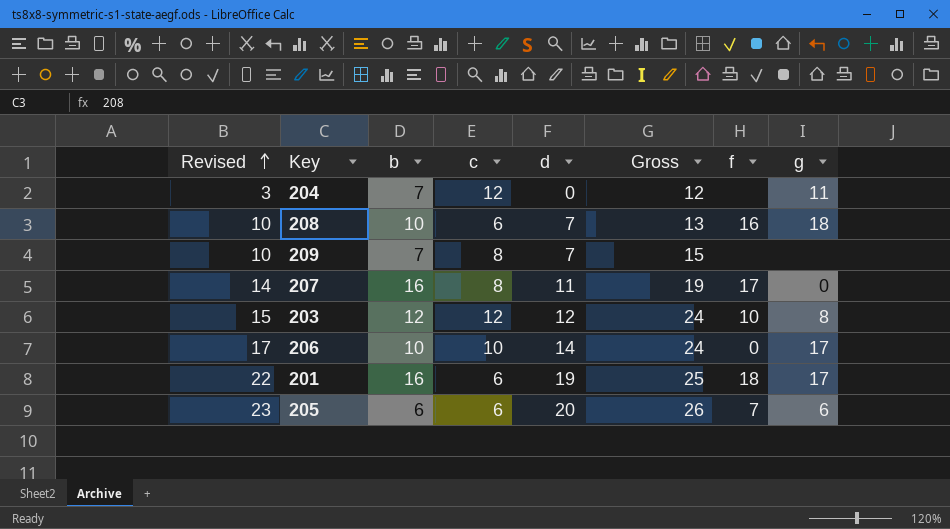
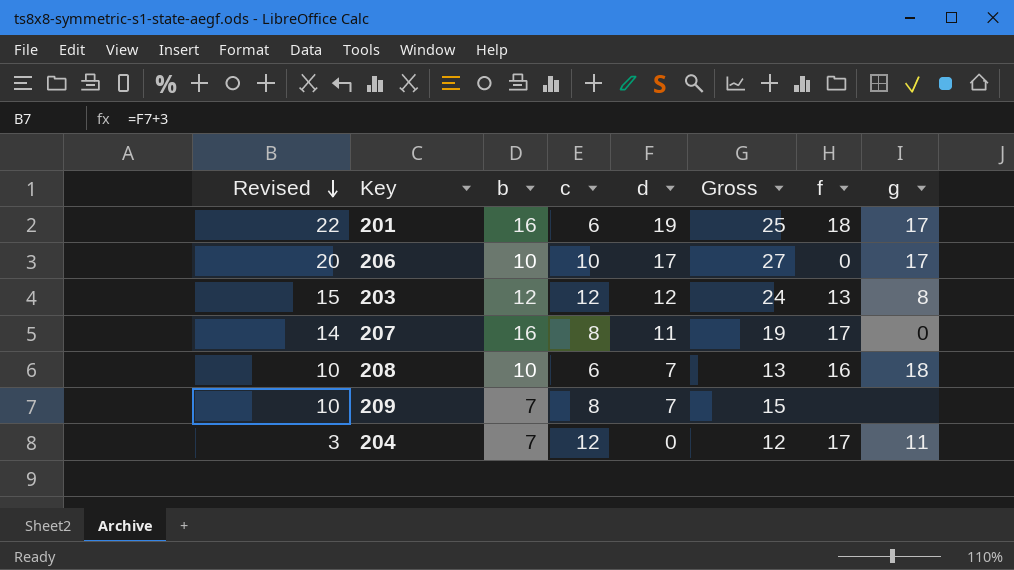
row order: Revised ascending -> Revised descending
row 205: 23 | 6 | 6 | 20 | 26 | 7 | 6 -> none
206 | Revised: 17 -> 20
206 | d: 14 -> 17
206 | Gross: 24 -> 27
203 | f: 10 -> 13
204 | f: none -> 17

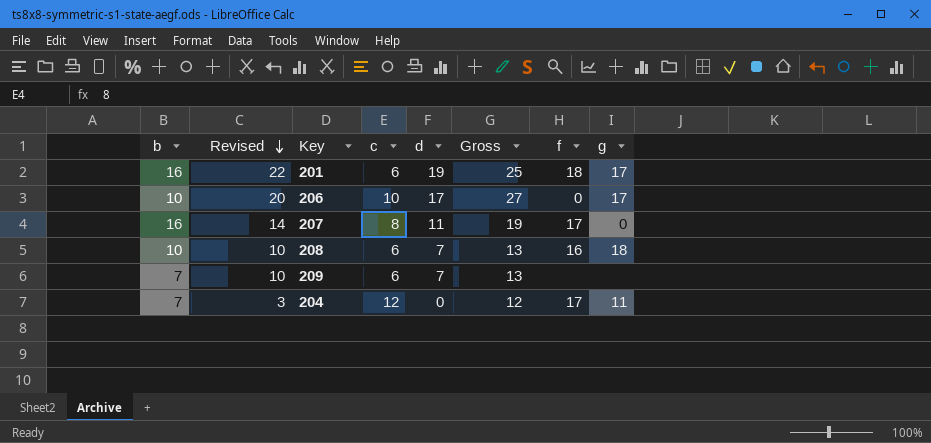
column b | position: 3 -> 1
row 203: 15 | 12 | 12 | 12 | 24 | 13 | 8 -> none
209 | c: 8 -> 6
209 | Gross: 15 -> 13

